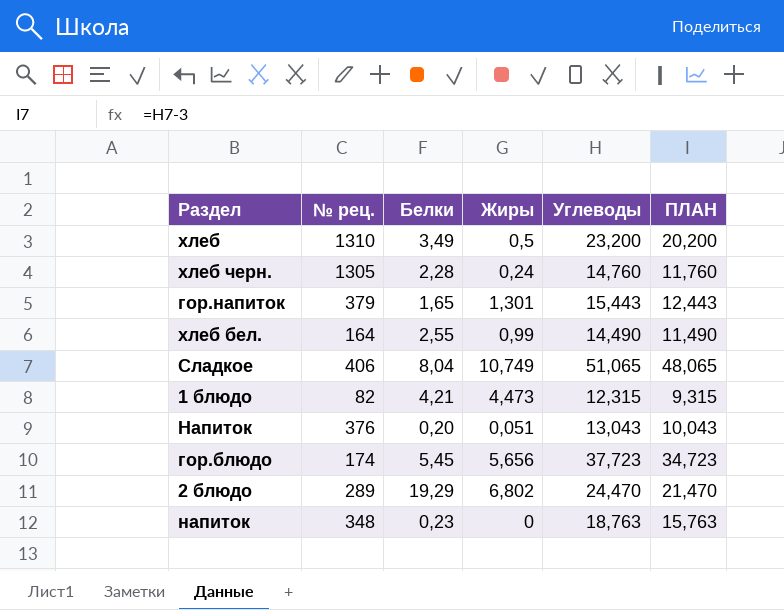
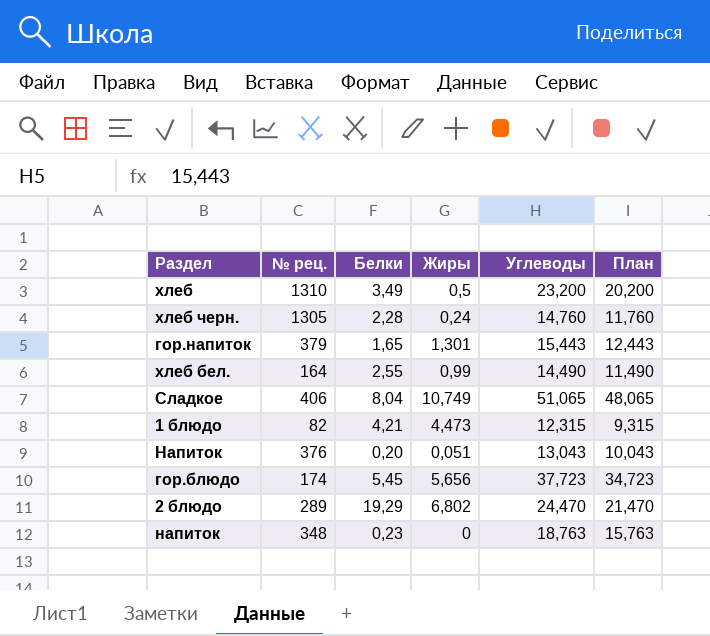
column name: ПЛАН -> План

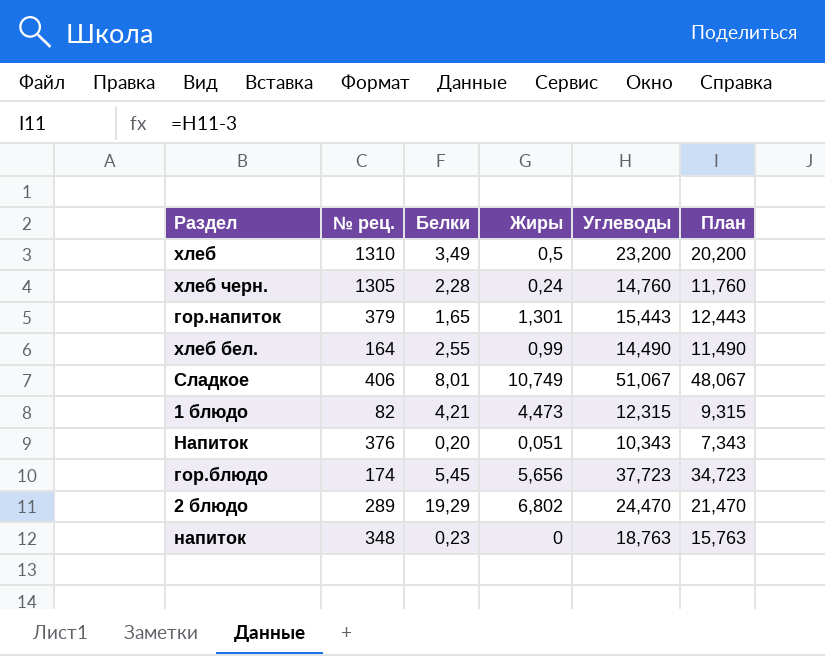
Сладкое | Белки: 8,04 -> 8,01
Сладкое | Углеводы: 51,065 -> 51,067
Сладкое | План: 48,065 -> 48,067
Напиток | Углеводы: 13,043 -> 10,343
Напиток | План: 10,043 -> 7,343

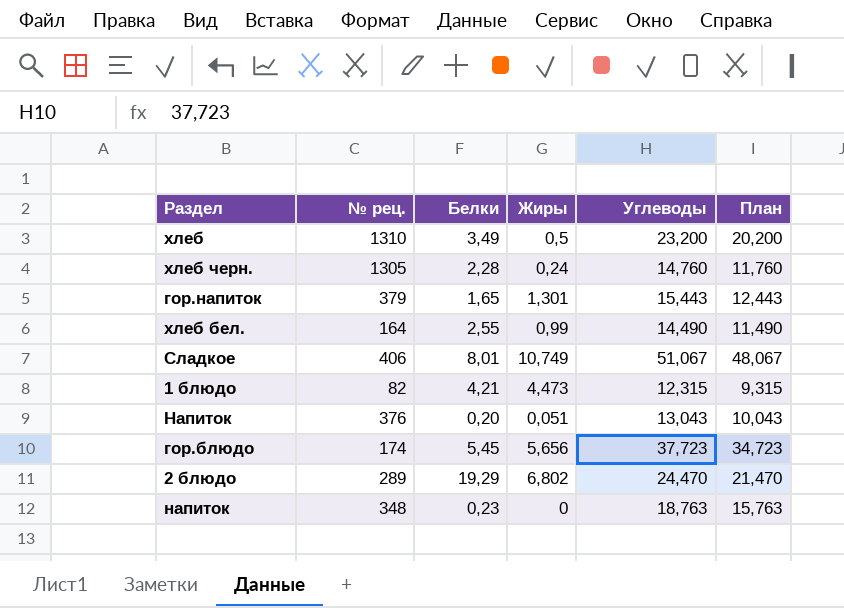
Напиток | Углеводы: 10,343 -> 13,043
Напиток | План: 7,343 -> 10,043

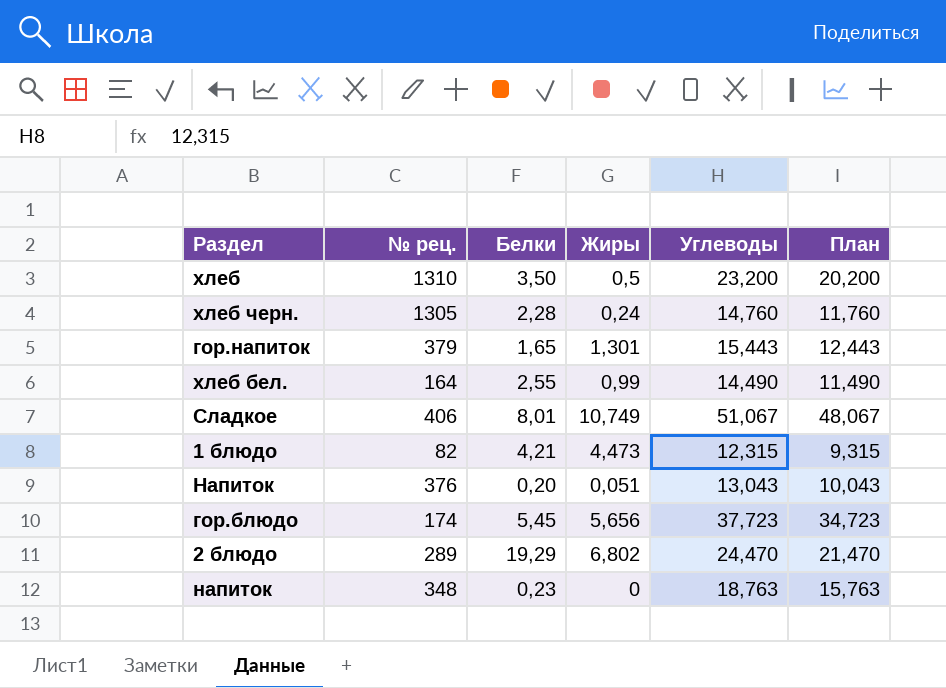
хлеб | Белки: 3,49 -> 3,50

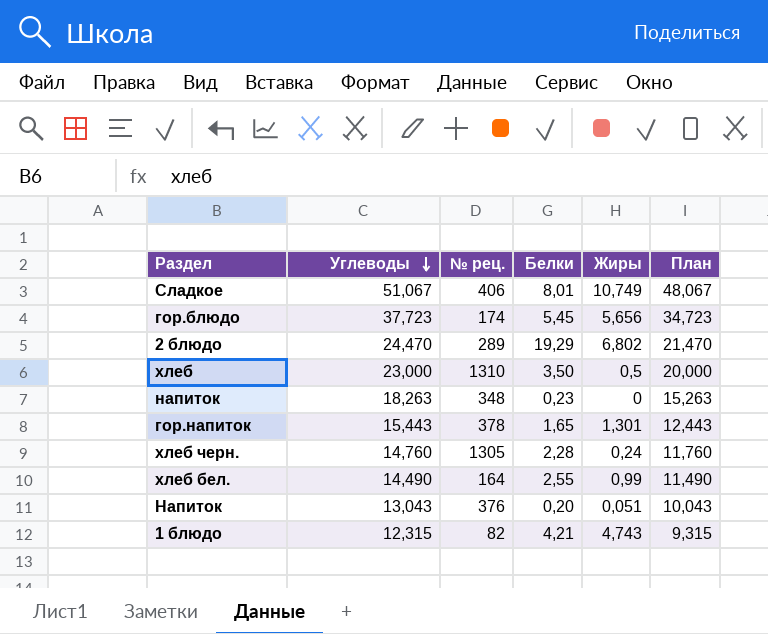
row order: none -> Углеводы descending
column Углеводы | position: 5 -> 2
хлеб | Углеводы: 23,200 -> 23,000
хлеб | План: 20,200 -> 20,000
напиток | Углеводы: 18,763 -> 18,263
напиток | План: 15,763 -> 15,263
гор.напиток | № рец.: 379 -> 378
1 блюдо | Жиры: 4,473 -> 4,743

